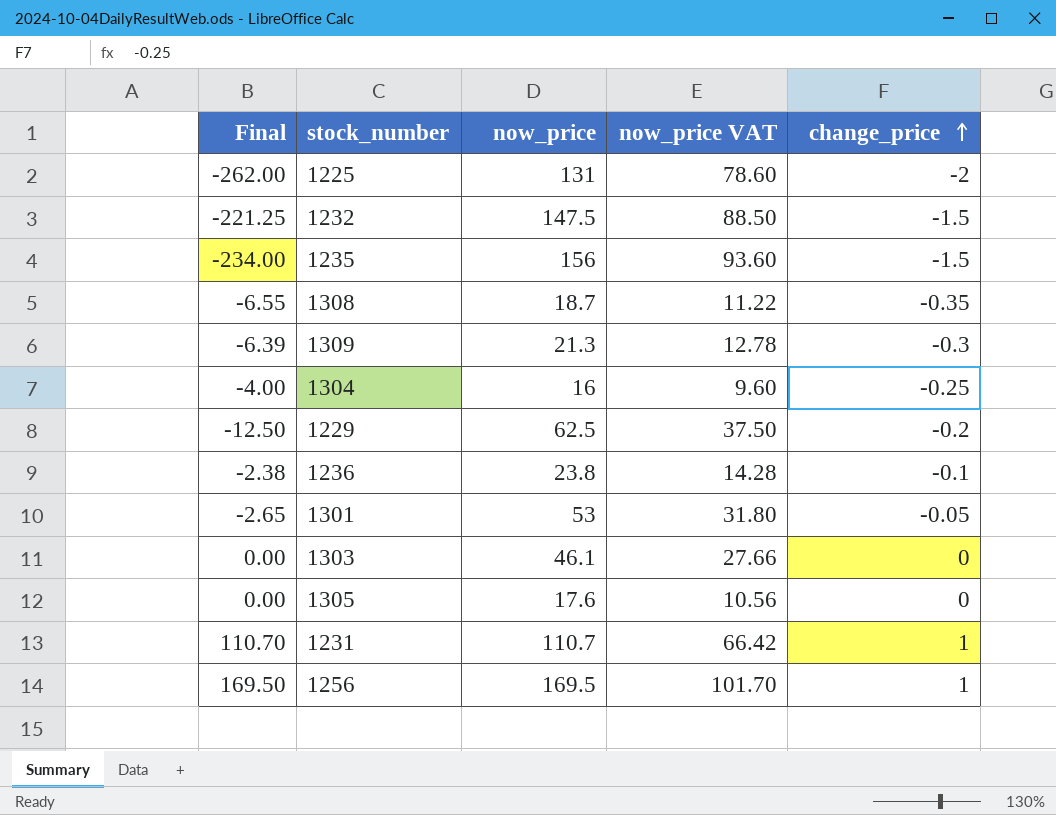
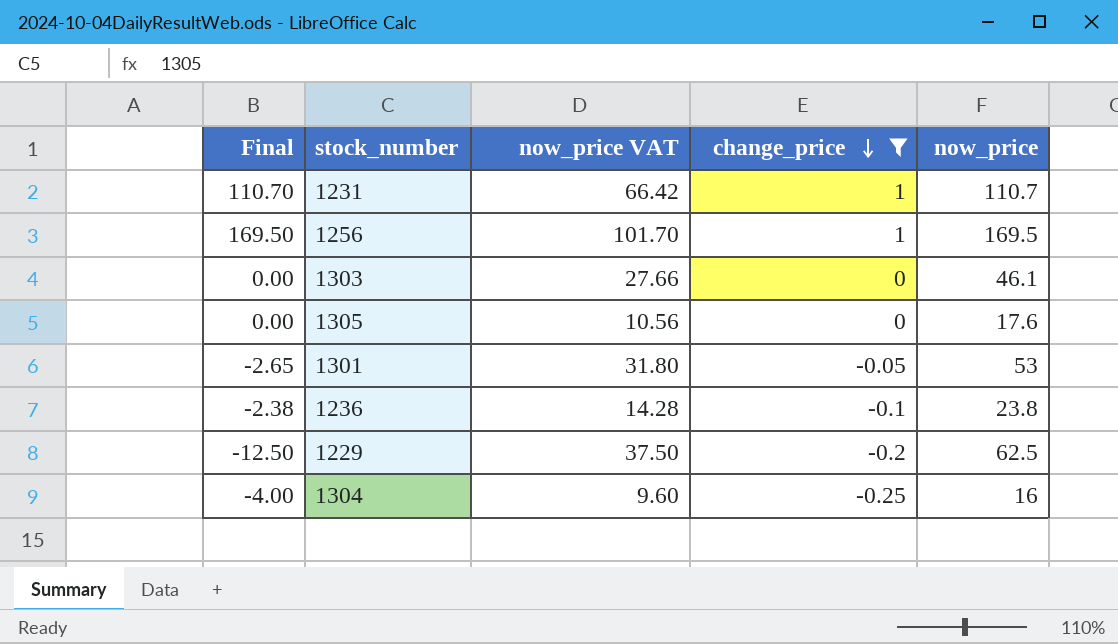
filter: none -> change_price >= -0.25
row order: change_price ascending -> change_price descending
column now_price | position: 3 -> 5

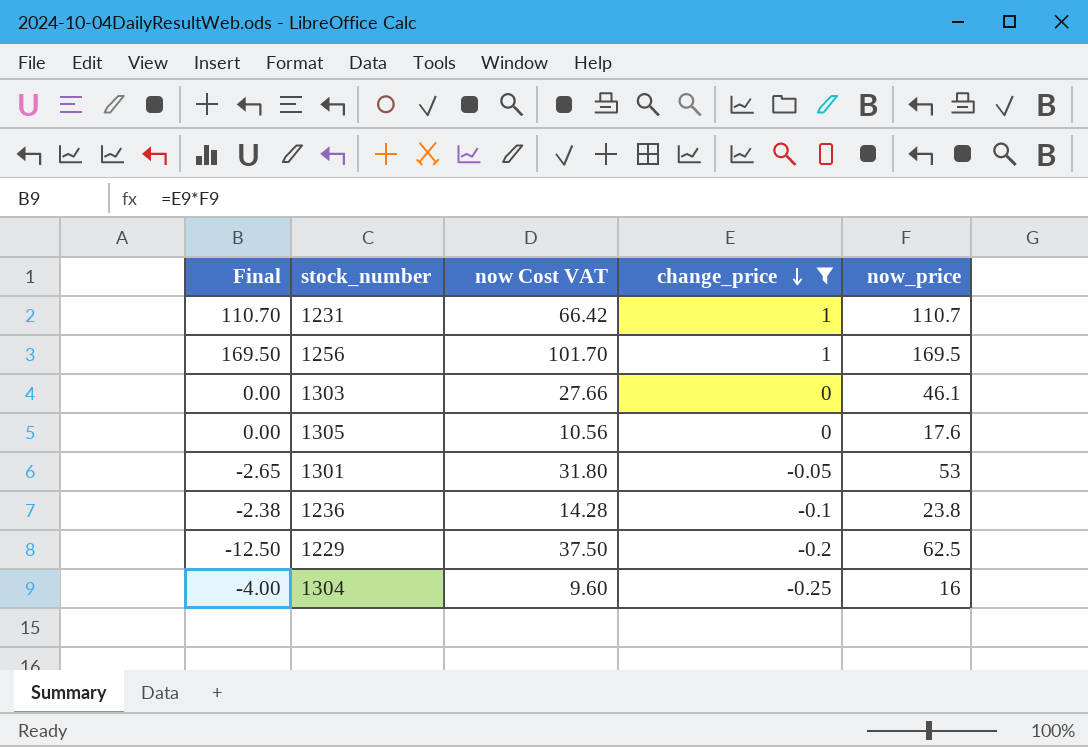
column name: now_price VAT -> now Cost VAT

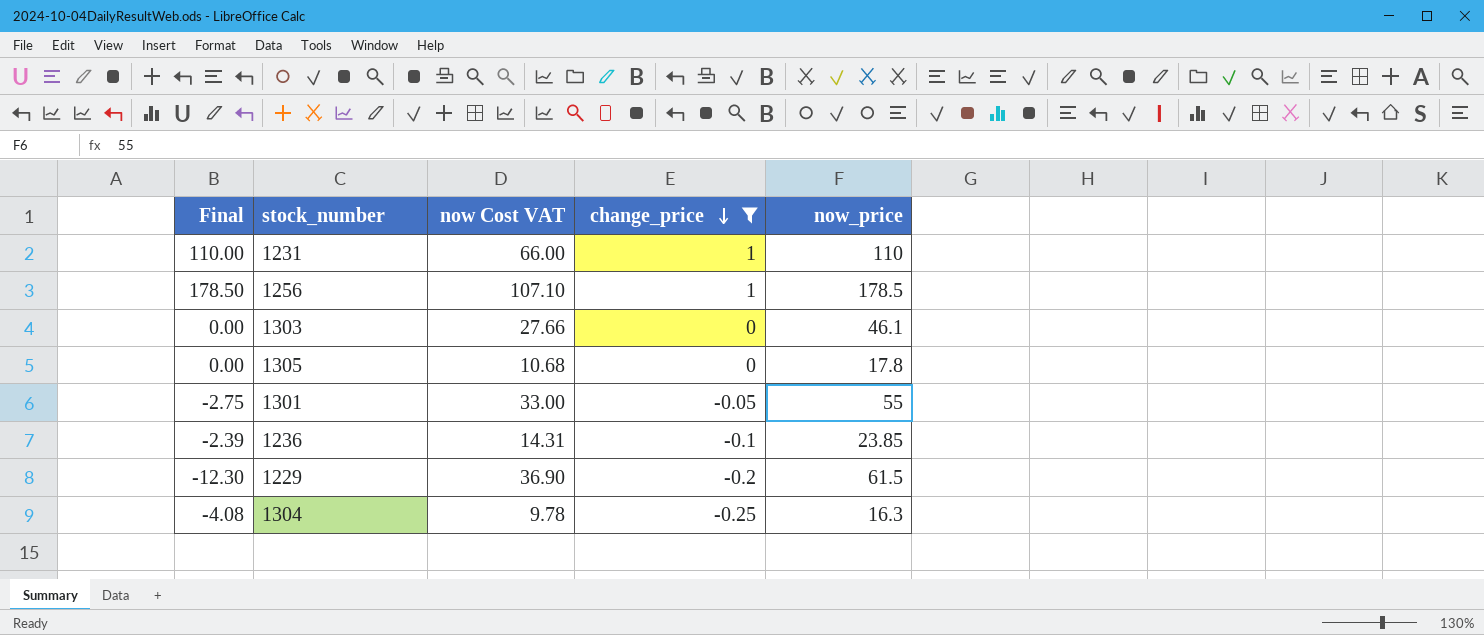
1231 | Final: 110.70 -> 110.00
1231 | now Cost VAT: 66.42 -> 66.00
1231 | now_price: 110.7 -> 110
1256 | Final: 169.50 -> 178.50
1256 | now Cost VAT: 101.70 -> 107.10
1256 | now_price: 169.5 -> 178.5
1305 | now Cost VAT: 10.56 -> 10.68
1305 | now_price: 17.6 -> 17.8
1301 | Final: -2.65 -> -2.75
1301 | now Cost VAT: 31.80 -> 33.00
1301 | now_price: 53 -> 55
1236 | Final: -2.38 -> -2.39
1236 | now Cost VAT: 14.28 -> 14.31
1236 | now_price: 23.8 -> 23.85
1229 | Final: -12.50 -> -12.30
1229 | now Cost VAT: 37.50 -> 36.90
1229 | now_price: 62.5 -> 61.5
1304 | Final: -4.00 -> -4.08
1304 | now Cost VAT: 9.60 -> 9.78
1304 | now_price: 16 -> 16.3

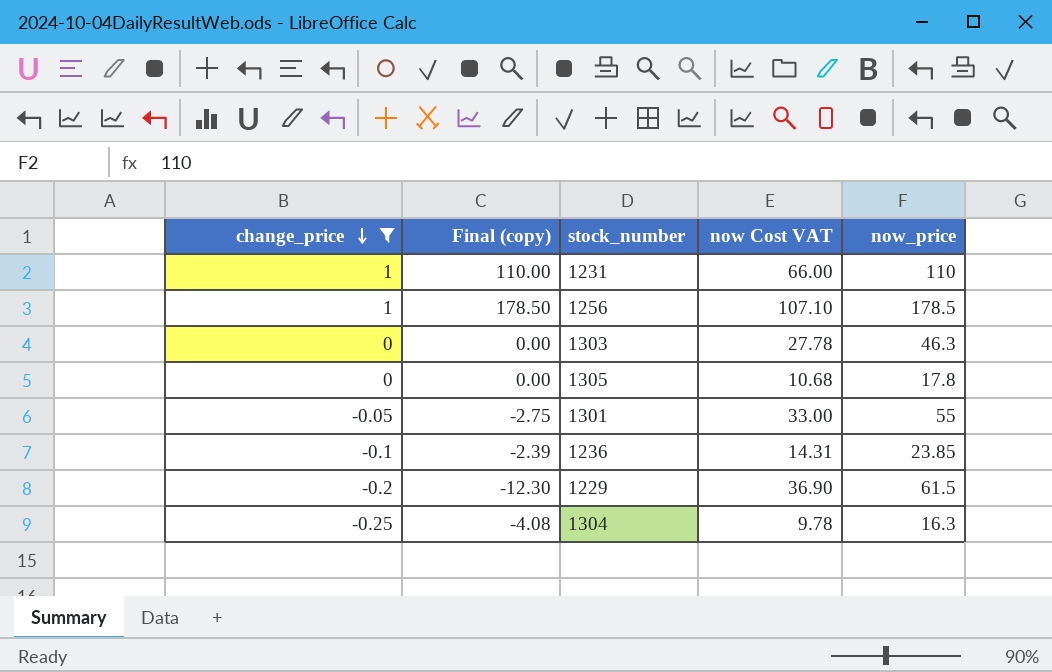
column change_price | position: 4 -> 1
column name: Final -> Final (copy)
1303 | now Cost VAT: 27.66 -> 27.78
1303 | now_price: 46.1 -> 46.3

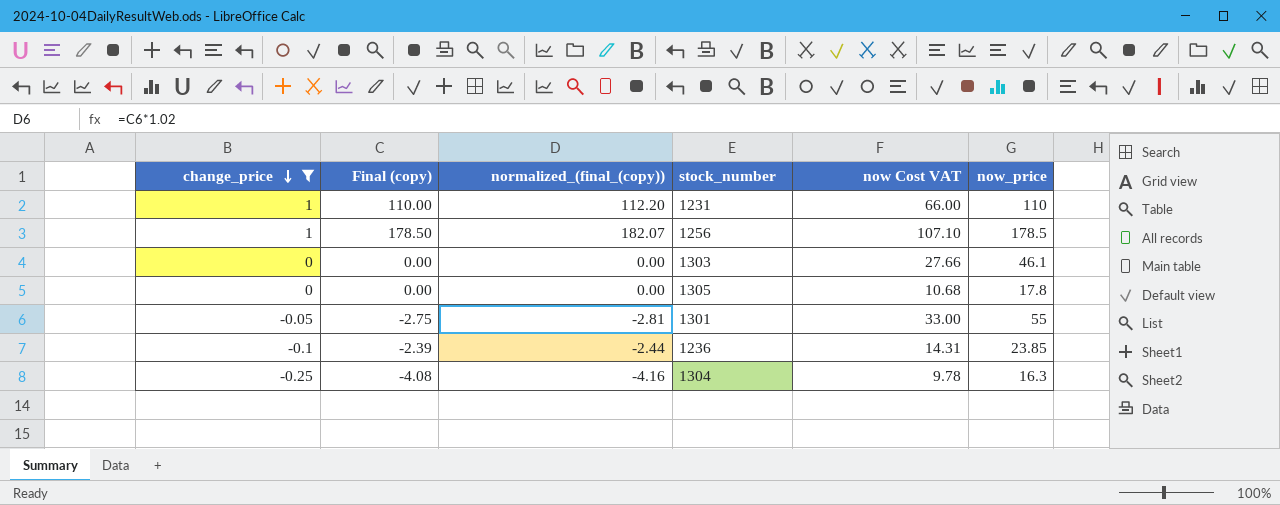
column normalized_(final_(copy)) | formula: none -> [Final (copy)] * 1.02
row 1229: -0.2 | -12.30 | 36.90 | 61.5 -> none
1303 | now Cost VAT: 27.78 -> 27.66
1303 | now_price: 46.3 -> 46.1

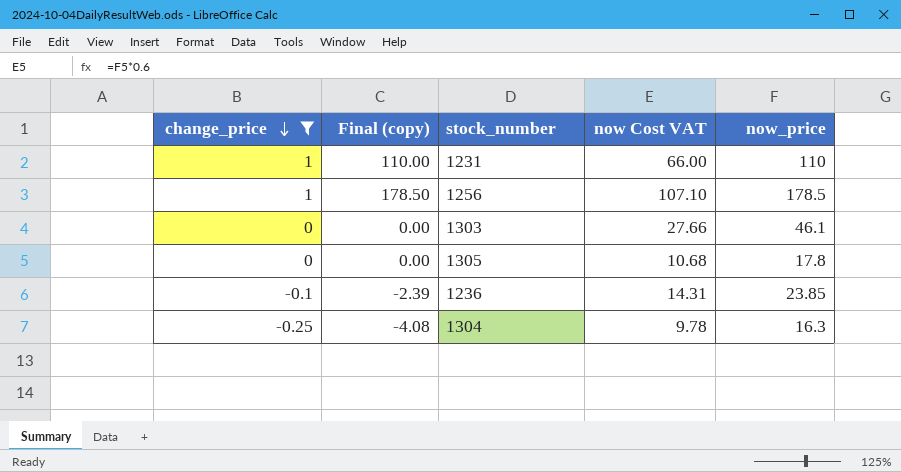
column normalized_(final_(copy)) | formula: [Final (copy)] * 1.02 -> none
row 1301: -0.05 | -2.75 | -2.81 | 33.00 | 55 -> none

